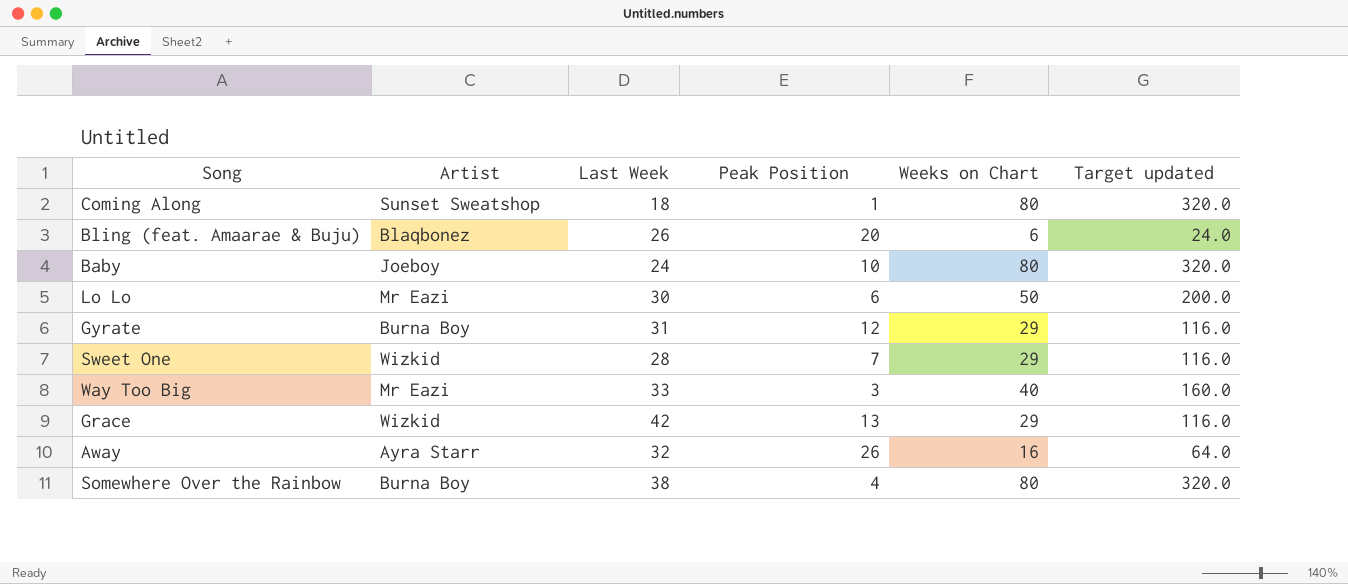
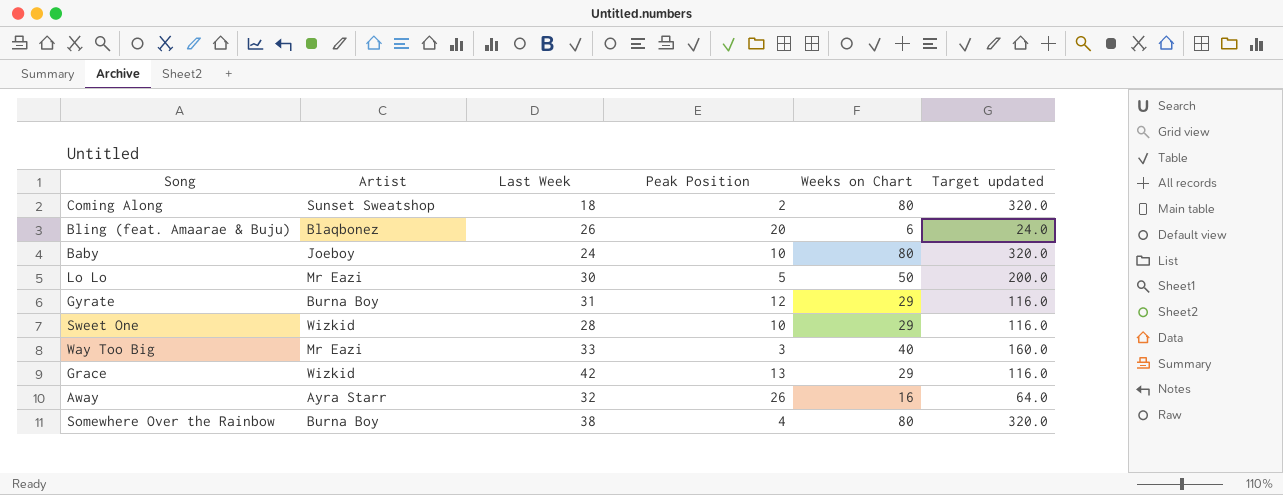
Coming Along | Peak Position: 1 -> 2
Lo Lo | Peak Position: 6 -> 5
Sweet One | Peak Position: 7 -> 10

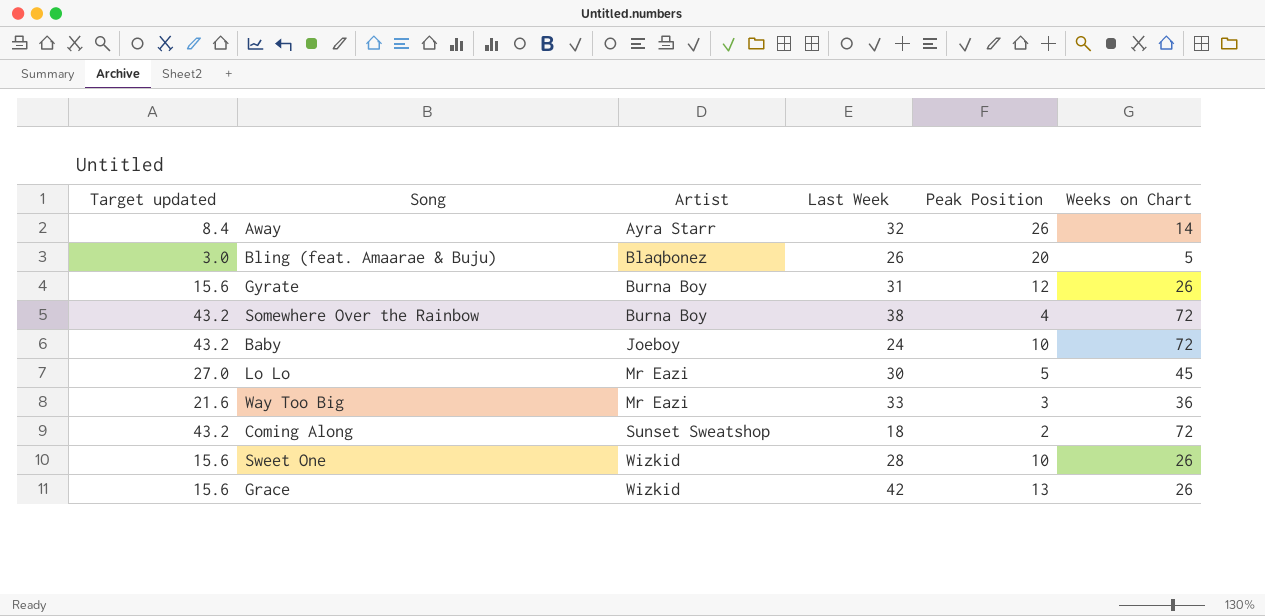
row order: none -> Artist ascending
column Target updated | formula: [Weeks on Chart] * 4 -> [Weeks on Chart] * 0.6
column Target updated | position: 6 -> 1
Away | Weeks on Chart: 16 -> 14
Bling (feat. Amaarae & Buju) | Weeks on Chart: 6 -> 5
Gyrate | Weeks on Chart: 29 -> 26
Somewhere Over the Rainbow | Weeks on Chart: 80 -> 72
Baby | Weeks on Chart: 80 -> 72
Lo Lo | Weeks on Chart: 50 -> 45
Way Too Big | Weeks on Chart: 40 -> 36
Coming Along | Weeks on Chart: 80 -> 72
Sweet One | Weeks on Chart: 29 -> 26
Grace | Weeks on Chart: 29 -> 26

